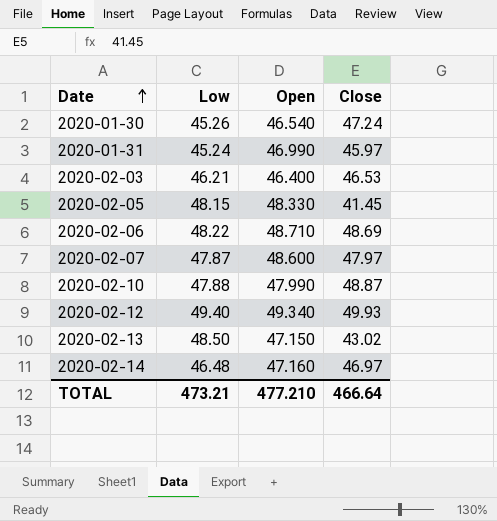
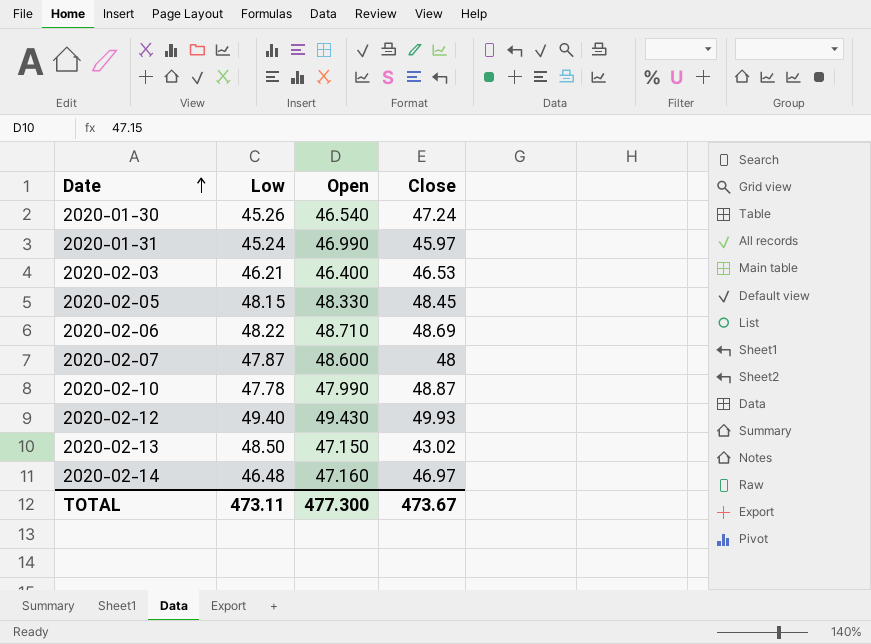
2020-02-05 | Close: 41.45 -> 48.45
2020-02-07 | Close: 47.97 -> 48
2020-02-10 | Low: 47.88 -> 47.78
2020-02-12 | Open: 49.340 -> 49.430
TOTAL | Low: 473.21 -> 473.11
TOTAL | Open: 477.210 -> 477.300
TOTAL | Close: 466.64 -> 473.67

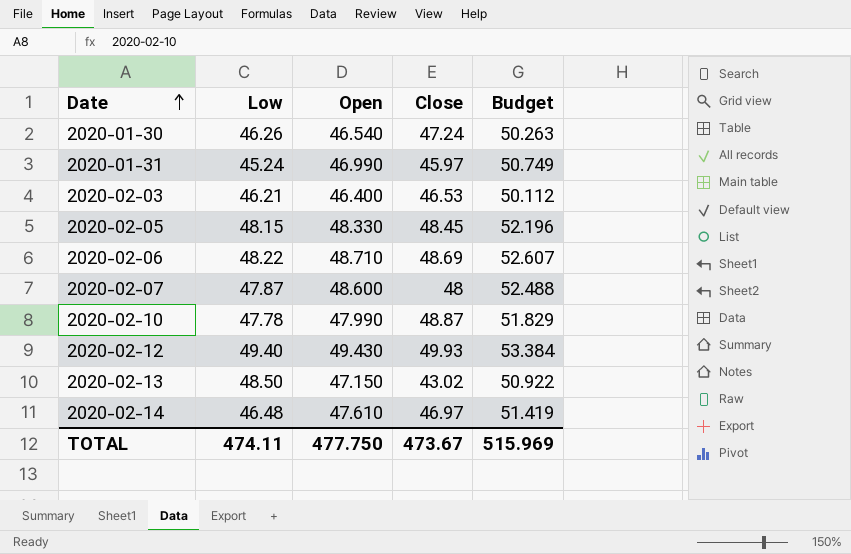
column Budget | formula: none -> [Open] * 1.08
2020-01-30 | Low: 45.26 -> 46.26
2020-02-14 | Open: 47.160 -> 47.610
TOTAL | Low: 473.11 -> 474.11
TOTAL | Open: 477.300 -> 477.750

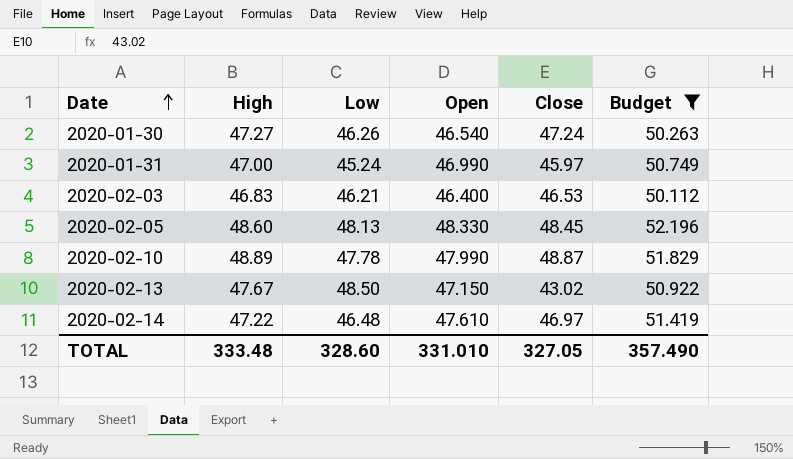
filter: none -> Budget <= 52.196
column High | position: none -> 2
2020-02-05 | Low: 48.15 -> 48.13
TOTAL | Low: 474.11 -> 328.60
TOTAL | Open: 477.750 -> 331.010
TOTAL | Close: 473.67 -> 327.05
TOTAL | Budget: 515.969 -> 357.490

